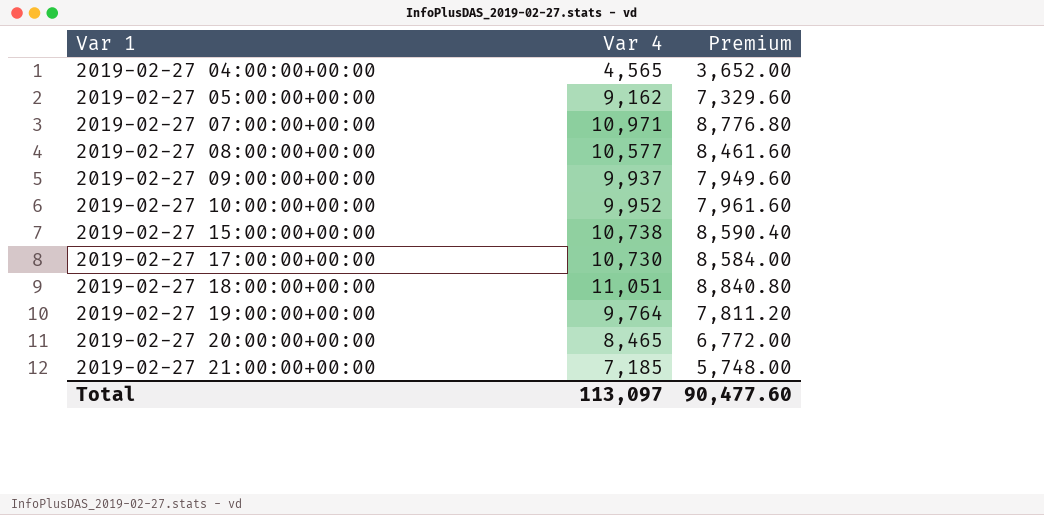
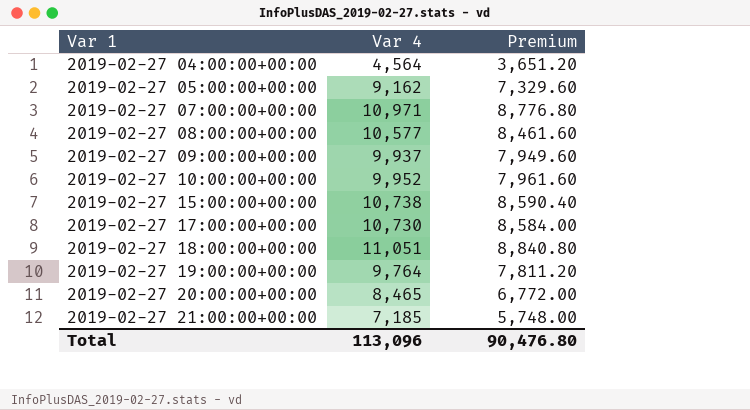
2019-02-27 04:00:00+00:00 | Var 4: 4,565 -> 4,564
2019-02-27 04:00:00+00:00 | Premium: 3,652.00 -> 3,651.20
Total | Var 4: 113,097 -> 113,096
Total | Premium: 90,477.60 -> 90,476.80

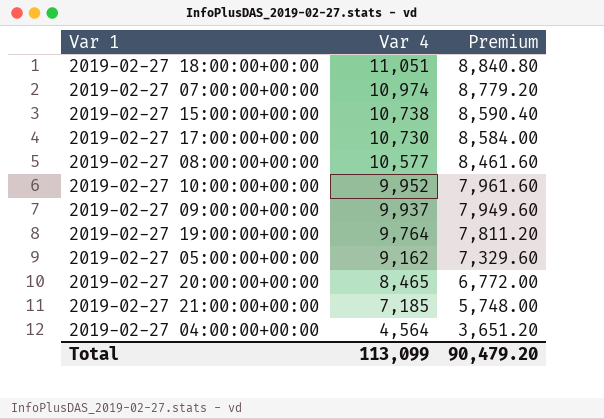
row order: Var 1 ascending -> Var 4 descending
2019-02-27 07:00:00+00:00 | Var 4: 10,971 -> 10,974
2019-02-27 07:00:00+00:00 | Premium: 8,776.80 -> 8,779.20
Total | Var 4: 113,096 -> 113,099
Total | Premium: 90,476.80 -> 90,479.20

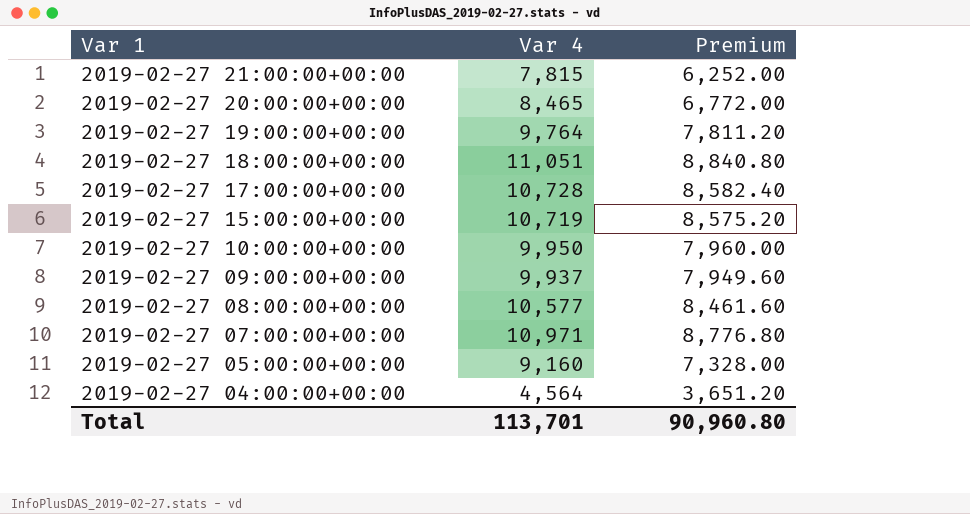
row order: Var 4 descending -> Var 1 descending
2019-02-27 21:00:00+00:00 | Var 4: 7,185 -> 7,815
2019-02-27 21:00:00+00:00 | Premium: 5,748.00 -> 6,252.00
2019-02-27 17:00:00+00:00 | Var 4: 10,730 -> 10,728
2019-02-27 17:00:00+00:00 | Premium: 8,584.00 -> 8,582.40
2019-02-27 15:00:00+00:00 | Var 4: 10,738 -> 10,719
2019-02-27 15:00:00+00:00 | Premium: 8,590.40 -> 8,575.20
2019-02-27 10:00:00+00:00 | Var 4: 9,952 -> 9,950
2019-02-27 10:00:00+00:00 | Premium: 7,961.60 -> 7,960.00
2019-02-27 07:00:00+00:00 | Var 4: 10,974 -> 10,971
2019-02-27 07:00:00+00:00 | Premium: 8,779.20 -> 8,776.80
2019-02-27 05:00:00+00:00 | Var 4: 9,162 -> 9,160
2019-02-27 05:00:00+00:00 | Premium: 7,329.60 -> 7,328.00
Total | Var 4: 113,099 -> 113,701
Total | Premium: 90,479.20 -> 90,960.80

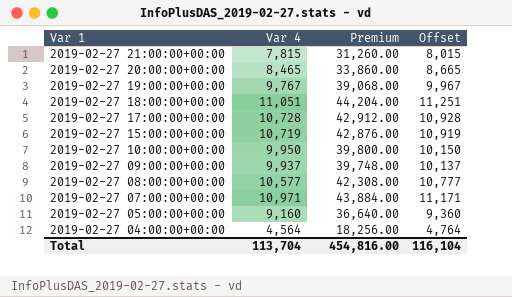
column Premium | formula: [Var 4] * 0.8 -> [Var 4] * 4
column Offset | formula: none -> [Var 4] + 200
2019-02-27 19:00:00+00:00 | Var 4: 9,764 -> 9,767
Total | Var 4: 113,701 -> 113,704
Total | Premium: 90,960.80 -> 454,816.00

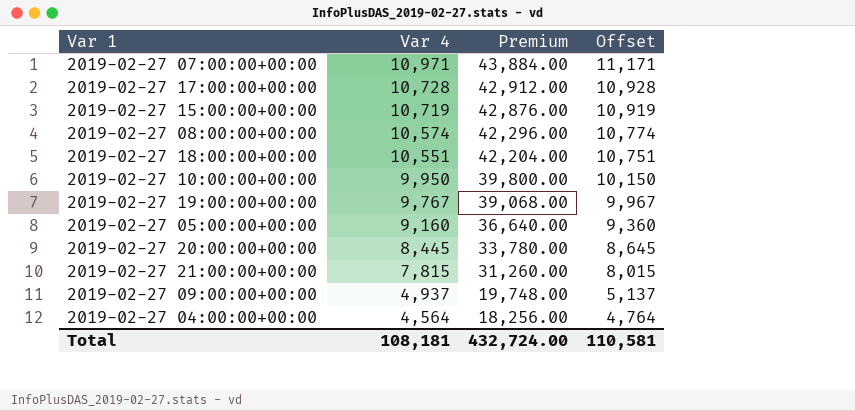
row order: Var 1 descending -> Var 4 descending
2019-02-27 08:00:00+00:00 | Var 4: 10,577 -> 10,574
2019-02-27 08:00:00+00:00 | Premium: 42,308.00 -> 42,296.00
2019-02-27 08:00:00+00:00 | Offset: 10,777 -> 10,774
2019-02-27 18:00:00+00:00 | Var 4: 11,051 -> 10,551
2019-02-27 18:00:00+00:00 | Premium: 44,204.00 -> 42,204.00
2019-02-27 18:00:00+00:00 | Offset: 11,251 -> 10,751
2019-02-27 20:00:00+00:00 | Var 4: 8,465 -> 8,445
2019-02-27 20:00:00+00:00 | Premium: 33,860.00 -> 33,780.00
2019-02-27 20:00:00+00:00 | Offset: 8,665 -> 8,645
2019-02-27 09:00:00+00:00 | Var 4: 9,937 -> 4,937
2019-02-27 09:00:00+00:00 | Premium: 39,748.00 -> 19,748.00
2019-02-27 09:00:00+00:00 | Offset: 10,137 -> 5,137
Total | Var 4: 113,704 -> 108,181
Total | Premium: 454,816.00 -> 432,724.00
Total | Offset: 116,104 -> 110,581

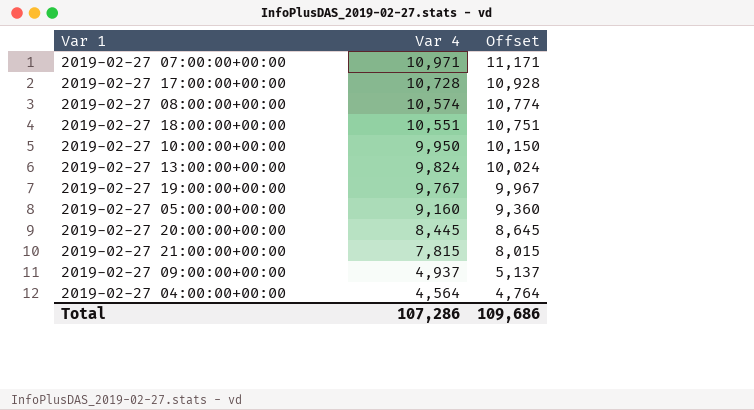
column Premium | formula: [Var 4] * 4 -> none
row 2019-02-27 15:00:00+00:00: 10,719 | 42,876.00 | 10,919 -> none
row 2019-02-27 13:00:00+00:00: none -> 9,824 | 10,024
Total | Var 4: 108,181 -> 107,286
Total | Offset: 110,581 -> 109,686

